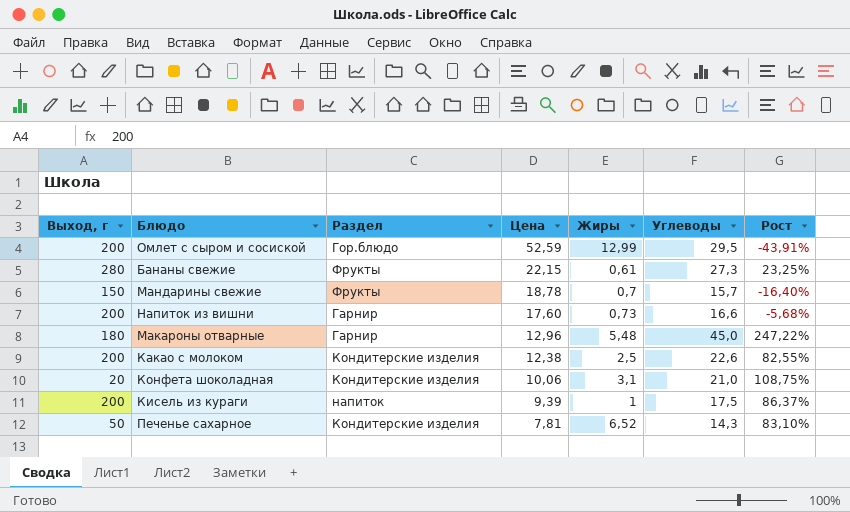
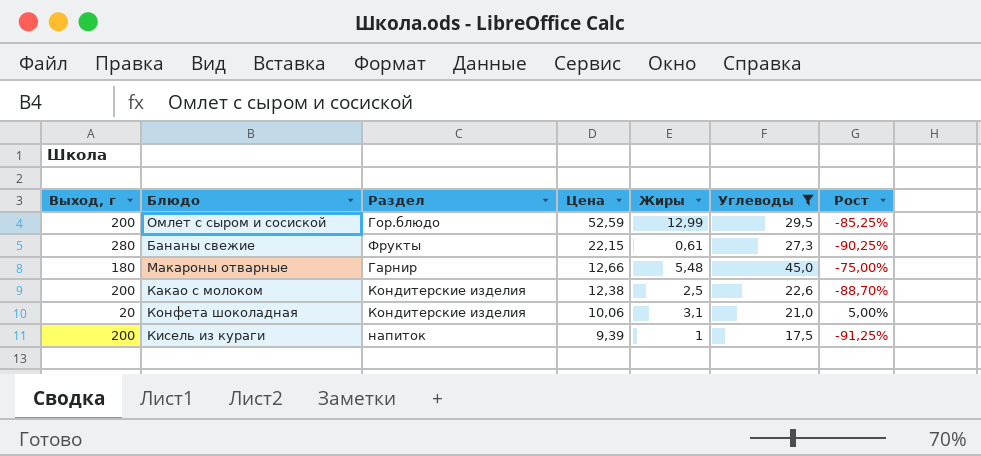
filter: none -> Углеводы >= 17,5
column Рост | formula: ([Углеводы] - [Цена]) / [Цена] -> ([Углеводы] - [Выход, г]) / [Выход, г]
Макароны отварные | Цена: 12,96 -> 12,66

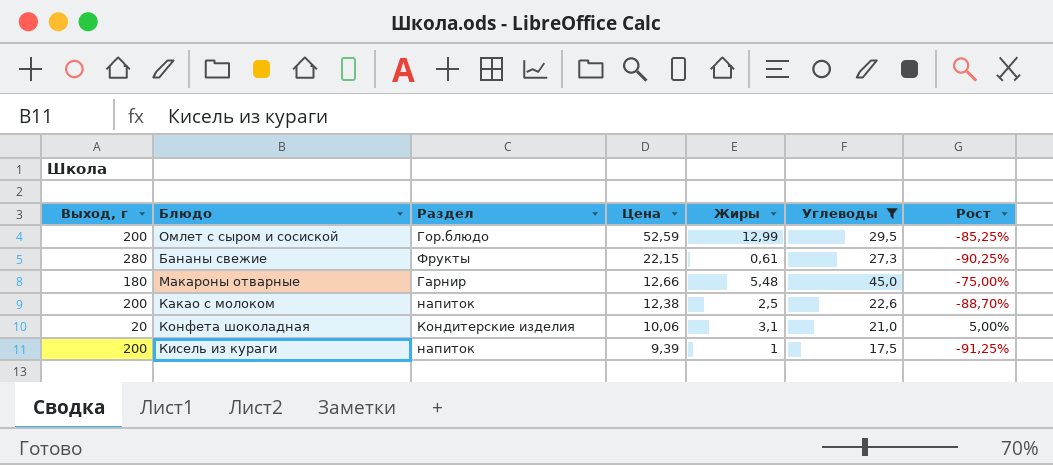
Какао с молоком | Раздел: Кондитерские изделия -> напиток

